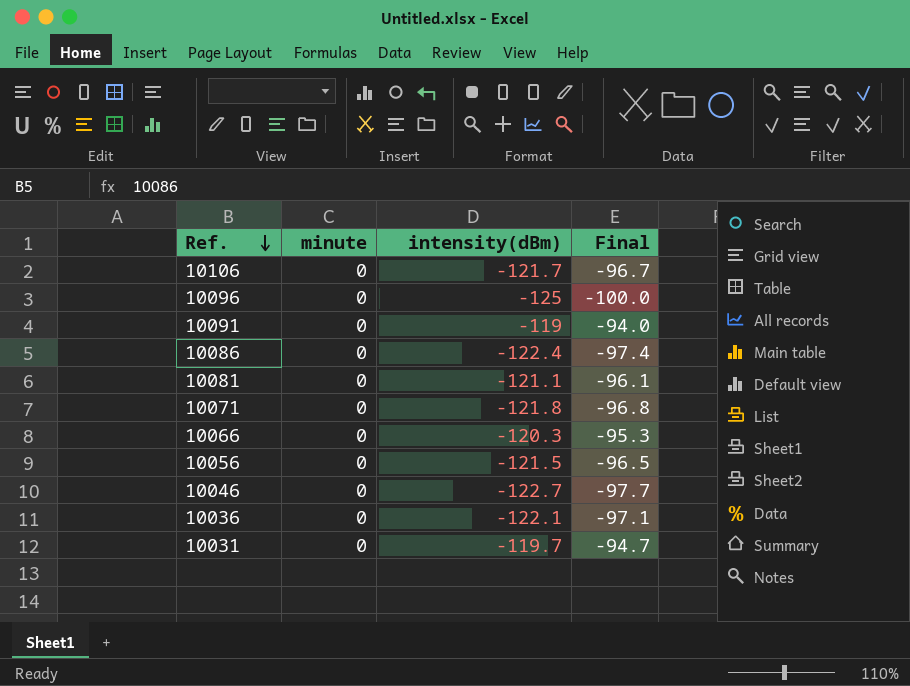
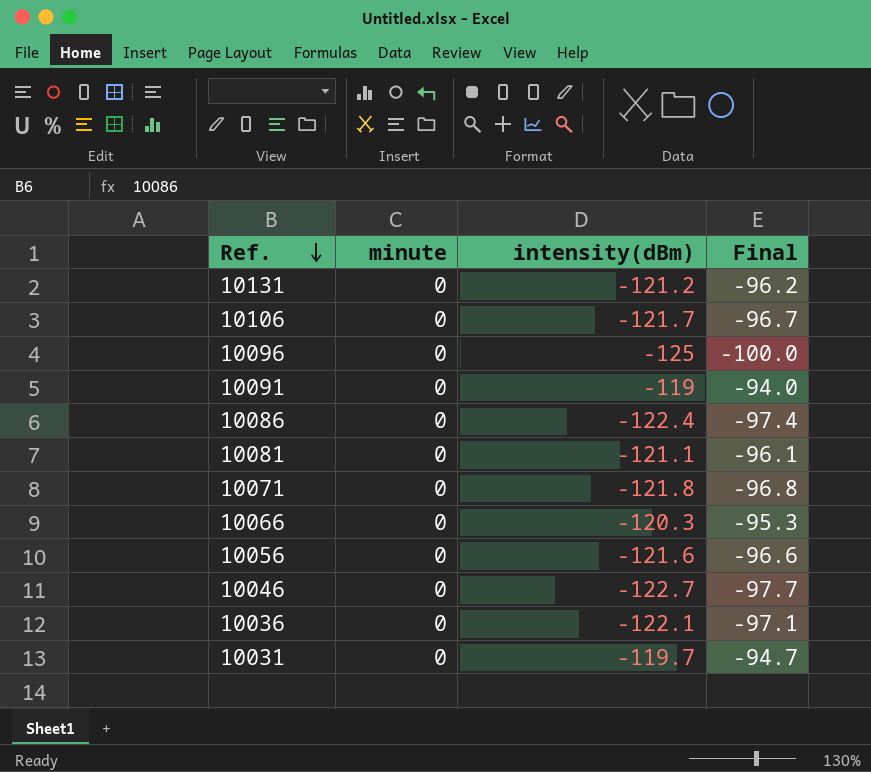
row 10131: none -> 0 | -121.2 | -96.2
10056 | intensity(dBm): -121.5 -> -121.6
10056 | Final: -96.5 -> -96.6

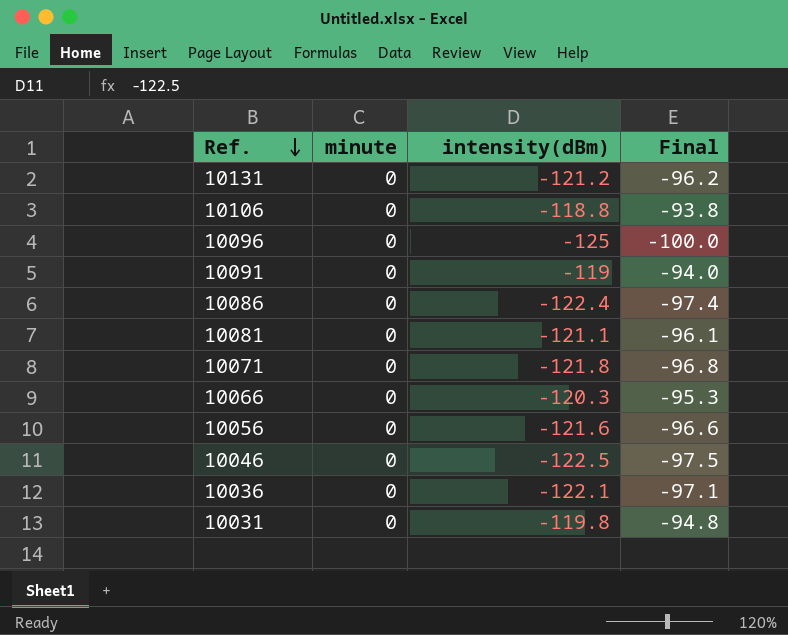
10106 | intensity(dBm): -121.7 -> -118.8
10106 | Final: -96.7 -> -93.8
10046 | intensity(dBm): -122.7 -> -122.5
10046 | Final: -97.7 -> -97.5
10031 | intensity(dBm): -119.7 -> -119.8
10031 | Final: -94.7 -> -94.8

